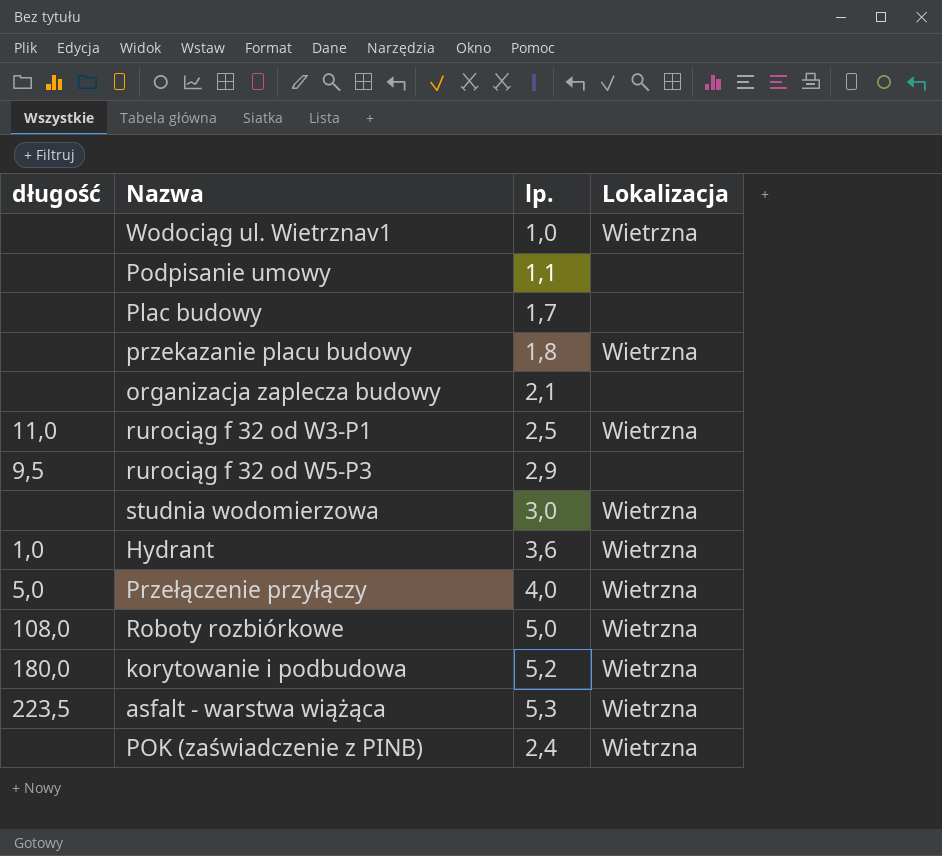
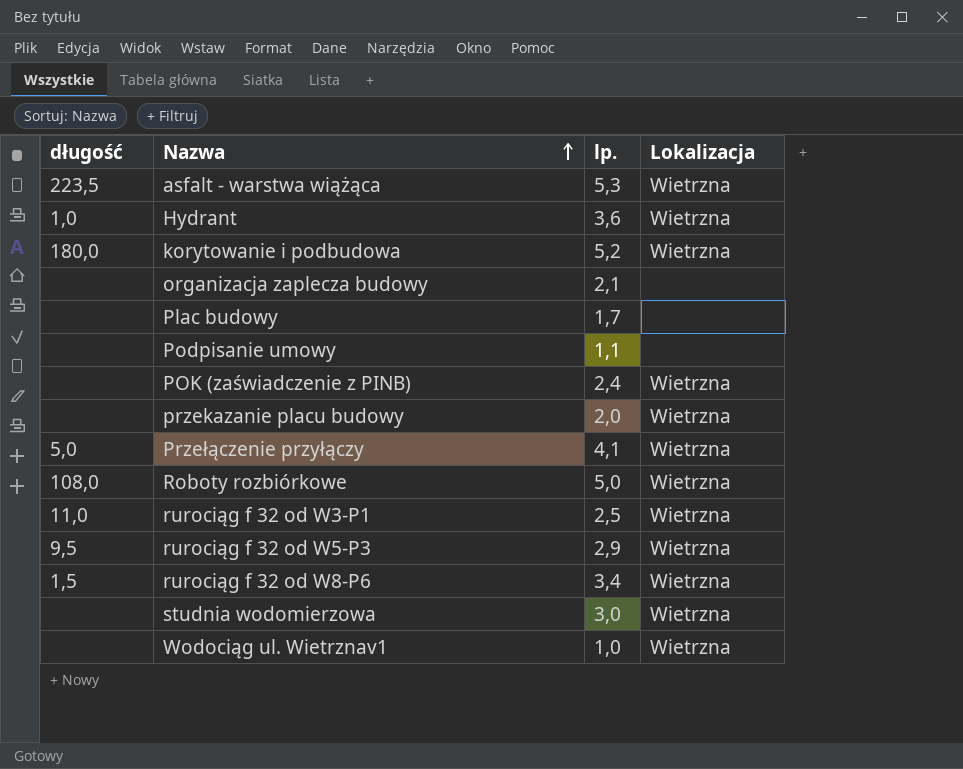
row order: none -> Nazwa ascending
przekazanie placu budowy | lp.: 1,8 -> 2,0
Przełączenie przyłączy | lp.: 4,0 -> 4,1
rurociąg f 32 od W5-P3 | Lokalizacja: none -> Wietrzna
row rurociąg f 32 od W8-P6: none -> 1,5 | 3,4 | Wietrzna

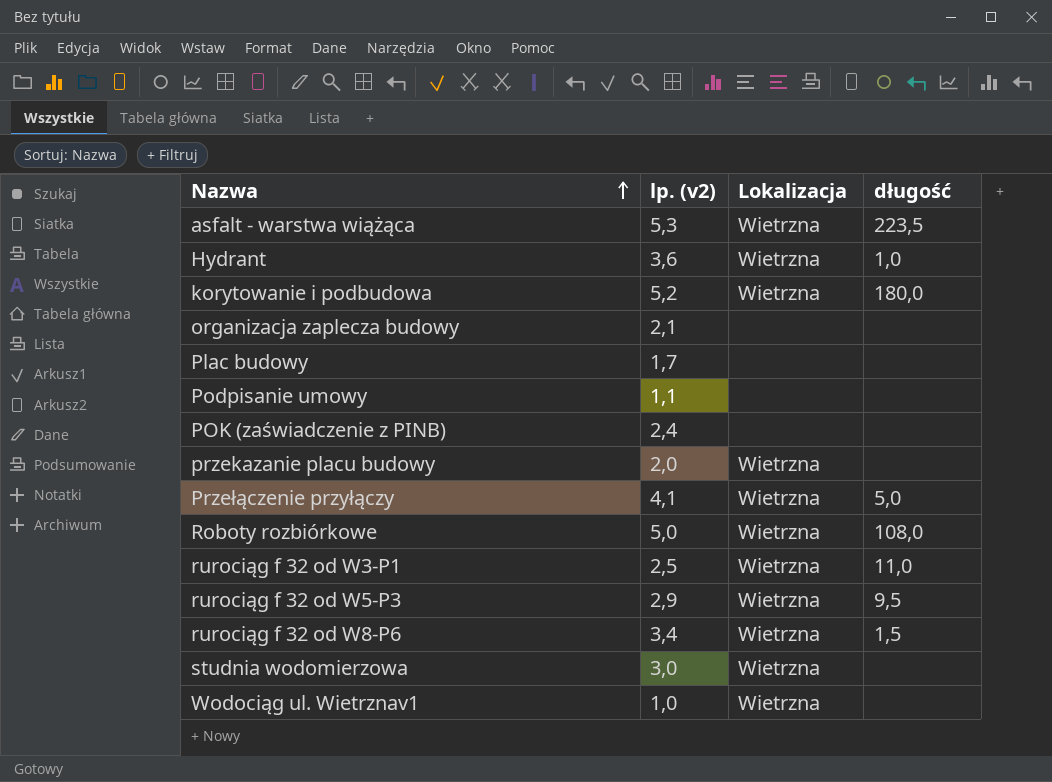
column name: lp. -> lp. (v2)
column długość | position: 1 -> 4
POK (zaświadczenie z PINB) | Lokalizacja: Wietrzna -> none

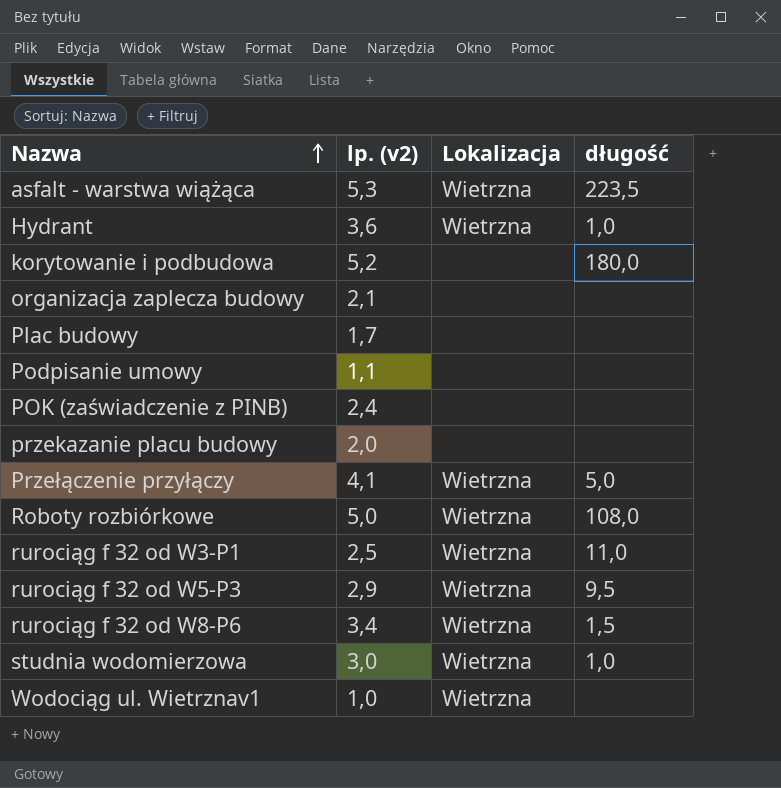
korytowanie i podbudowa | Lokalizacja: Wietrzna -> none
przekazanie placu budowy | Lokalizacja: Wietrzna -> none
studnia wodomierzowa | długość: none -> 1,0

